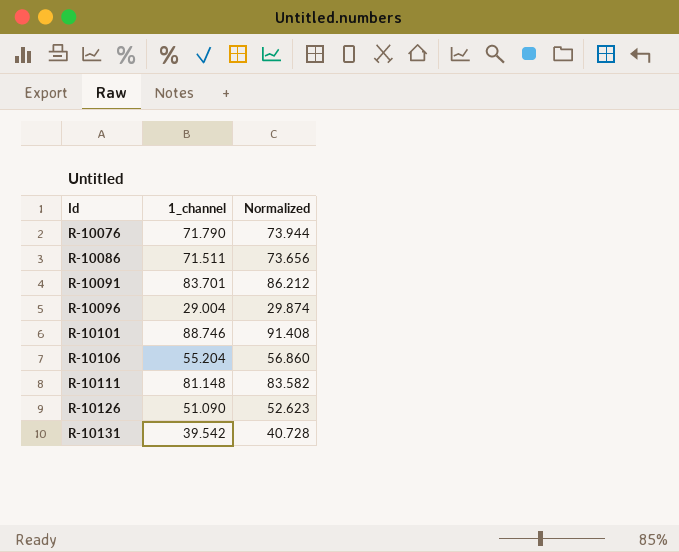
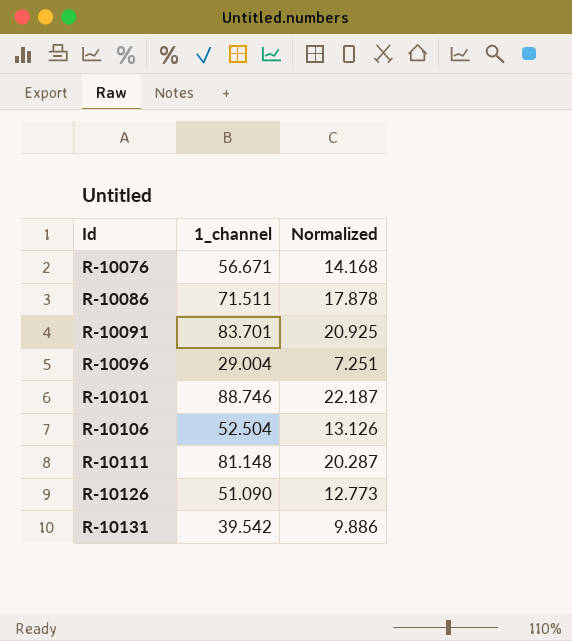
column Normalized | formula: [1_channel] * 1.03 -> [1_channel] * 0.25
R-10076 | 1_channel: 71.790 -> 56.671
R-10106 | 1_channel: 55.204 -> 52.504

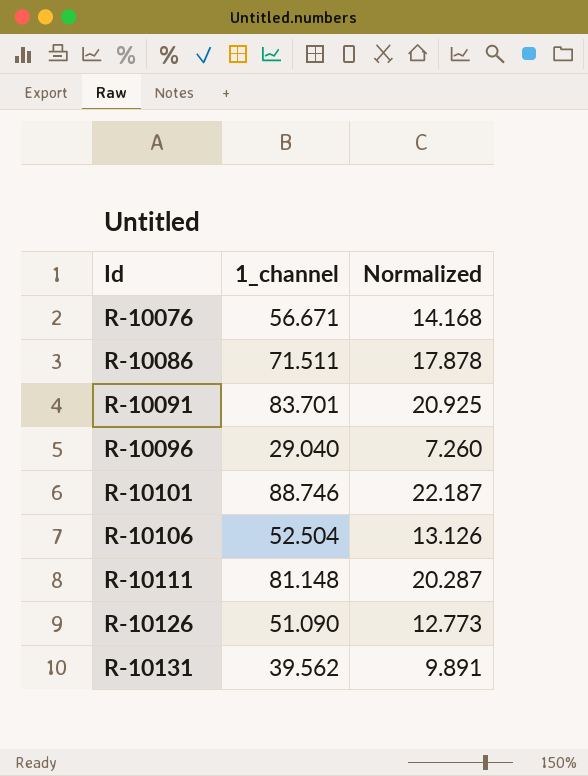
R-10096 | 1_channel: 29.004 -> 29.040
R-10096 | Normalized: 7.251 -> 7.260
R-10131 | 1_channel: 39.542 -> 39.562
R-10131 | Normalized: 9.886 -> 9.891

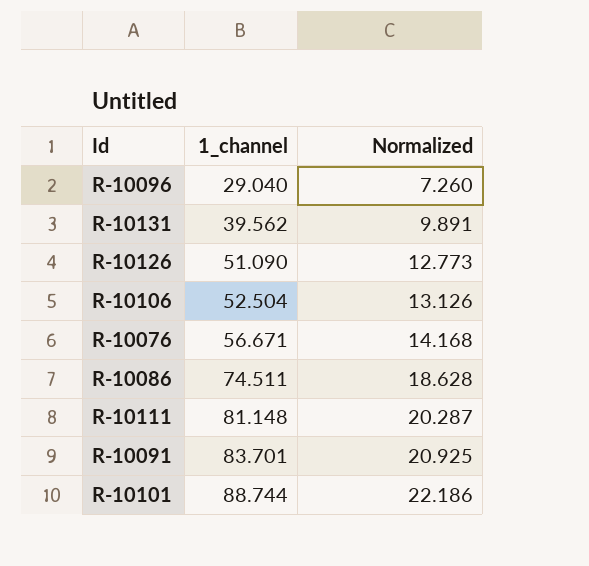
row order: Id ascending -> 1_channel ascending
R-10086 | 1_channel: 71.511 -> 74.511
R-10086 | Normalized: 17.878 -> 18.628
R-10101 | 1_channel: 88.746 -> 88.744
R-10101 | Normalized: 22.187 -> 22.186

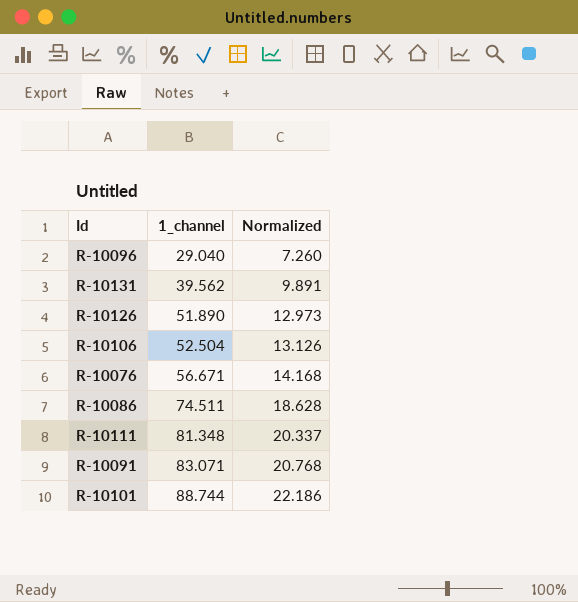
R-10126 | 1_channel: 51.090 -> 51.890
R-10126 | Normalized: 12.773 -> 12.973
R-10111 | 1_channel: 81.148 -> 81.348
R-10111 | Normalized: 20.287 -> 20.337
R-10091 | 1_channel: 83.701 -> 83.071
R-10091 | Normalized: 20.925 -> 20.768

